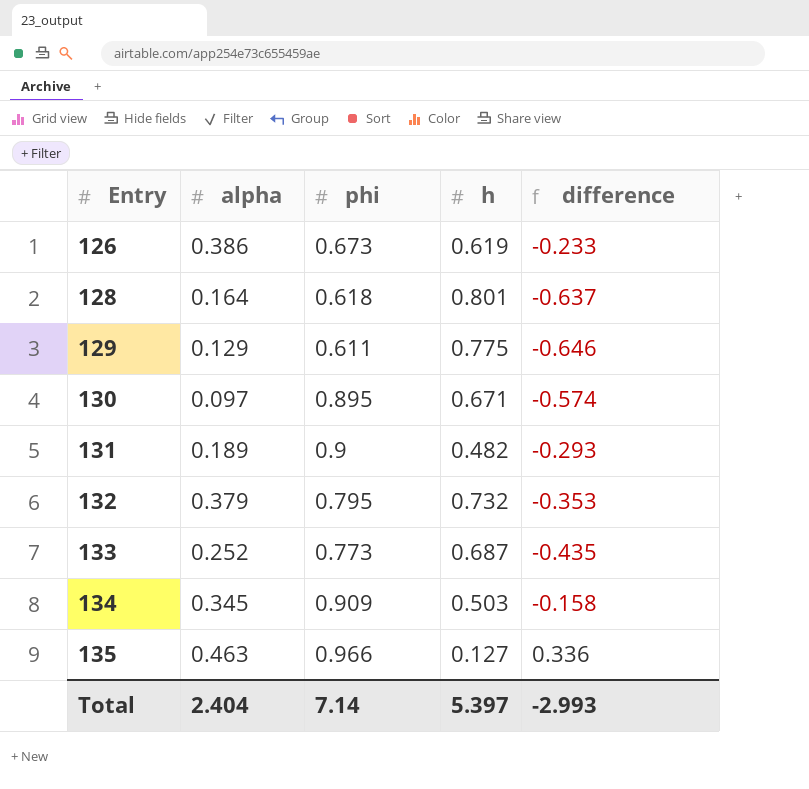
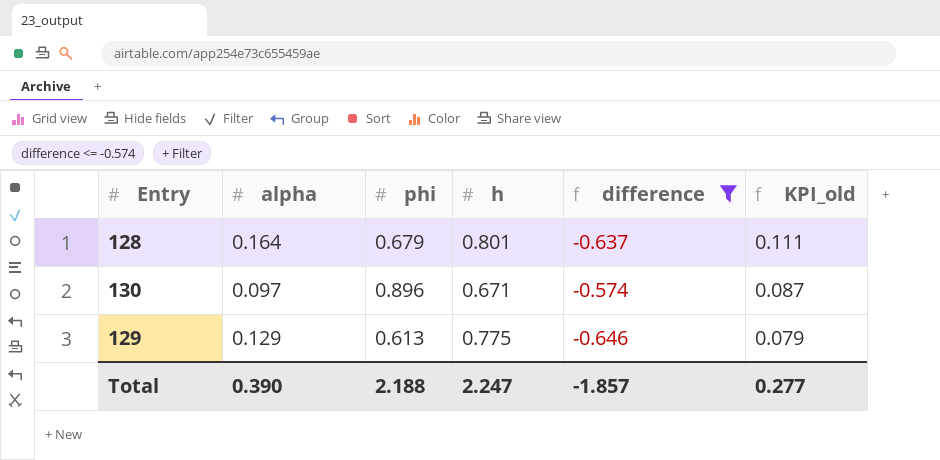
filter: none -> difference <= -0.574
row order: Entry ascending -> KPI_old descending
column KPI_old | formula: none -> [alpha] * [phi]
128 | phi: 0.618 -> 0.679
130 | phi: 0.895 -> 0.896
129 | phi: 0.611 -> 0.613
Total | alpha: 2.404 -> 0.390
Total | phi: 7.14 -> 2.188
Total | h: 5.397 -> 2.247
Total | difference: -2.993 -> -1.857

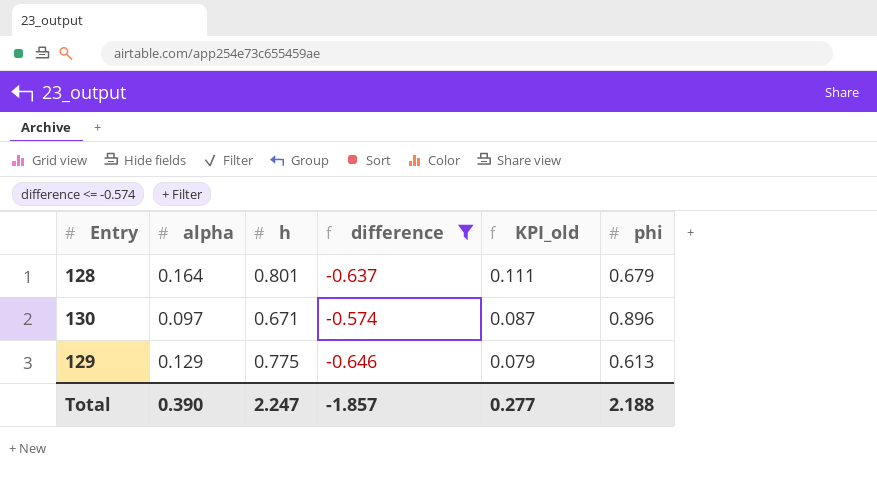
column phi | position: 3 -> 6

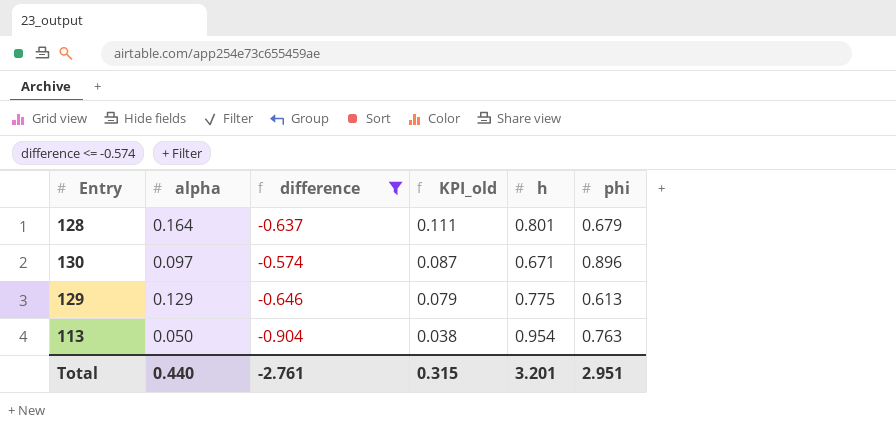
column h | position: 3 -> 5
row 113: none -> 0.050 | -0.904 | 0.038 | 0.954 | 0.763
Total | alpha: 0.390 -> 0.440
Total | difference: -1.857 -> -2.761
Total | KPI_old: 0.277 -> 0.315
Total | h: 2.247 -> 3.201
Total | phi: 2.188 -> 2.951

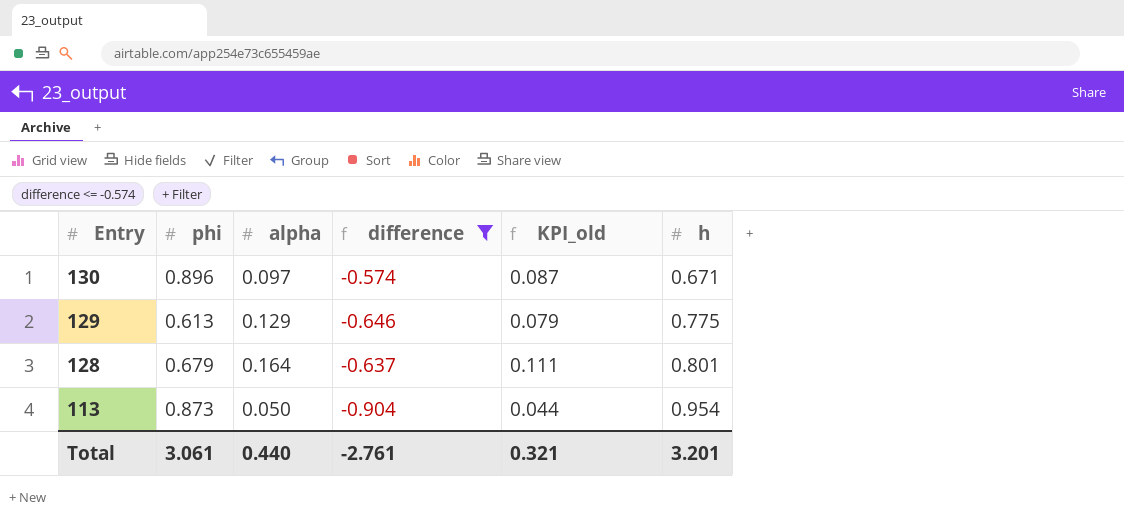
row order: KPI_old descending -> Entry descending
column phi | position: 6 -> 2
113 | phi: 0.763 -> 0.873
113 | KPI_old: 0.038 -> 0.044
Total | phi: 2.951 -> 3.061
Total | KPI_old: 0.315 -> 0.321

